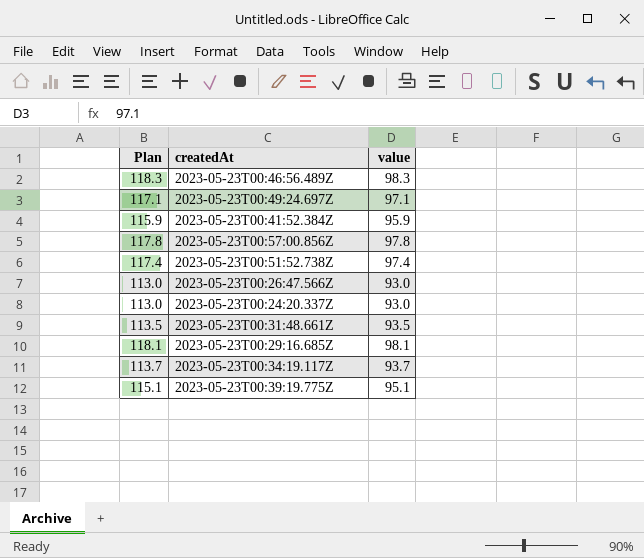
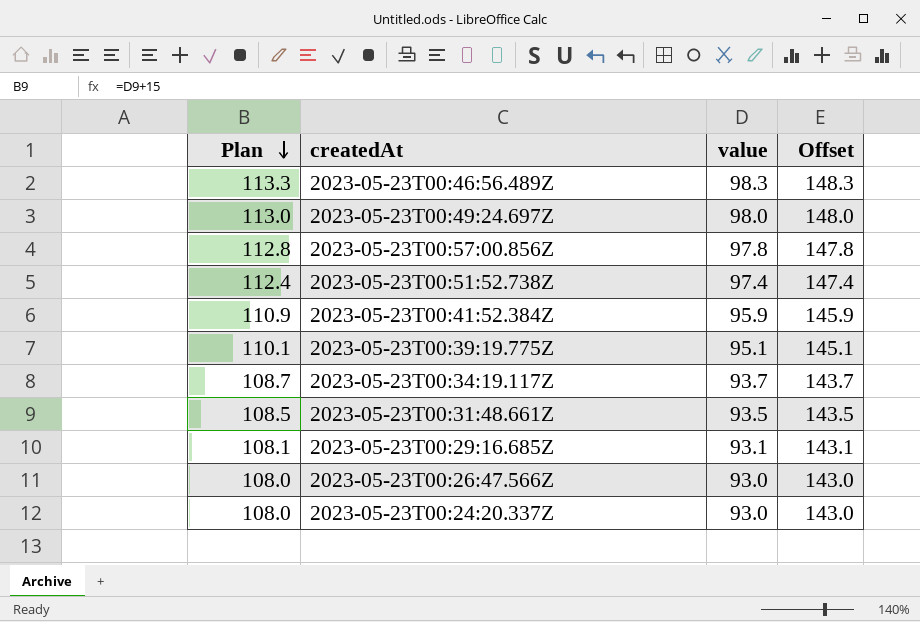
row order: none -> Plan descending
column Plan | formula: [value] + 20 -> [value] + 15
column Offset | formula: none -> [value] + 50
2023-05-23T00:49:24.697Z | value: 97.1 -> 98.0
2023-05-23T00:29:16.685Z | value: 98.1 -> 93.1

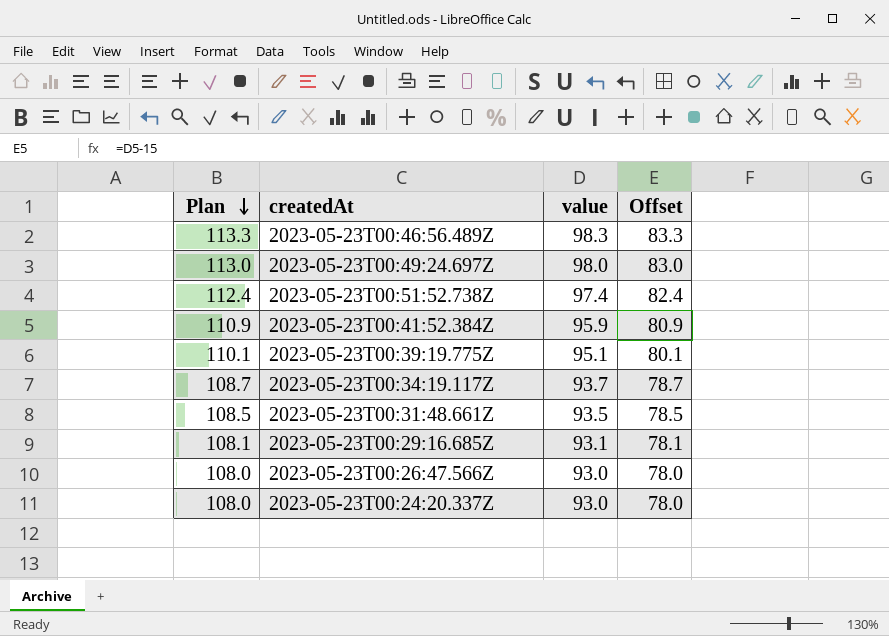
column Offset | formula: [value] + 50 -> [value] - 15
row 2023-05-23T00:57:00.856Z: 112.8 | 97.8 | 147.8 -> none

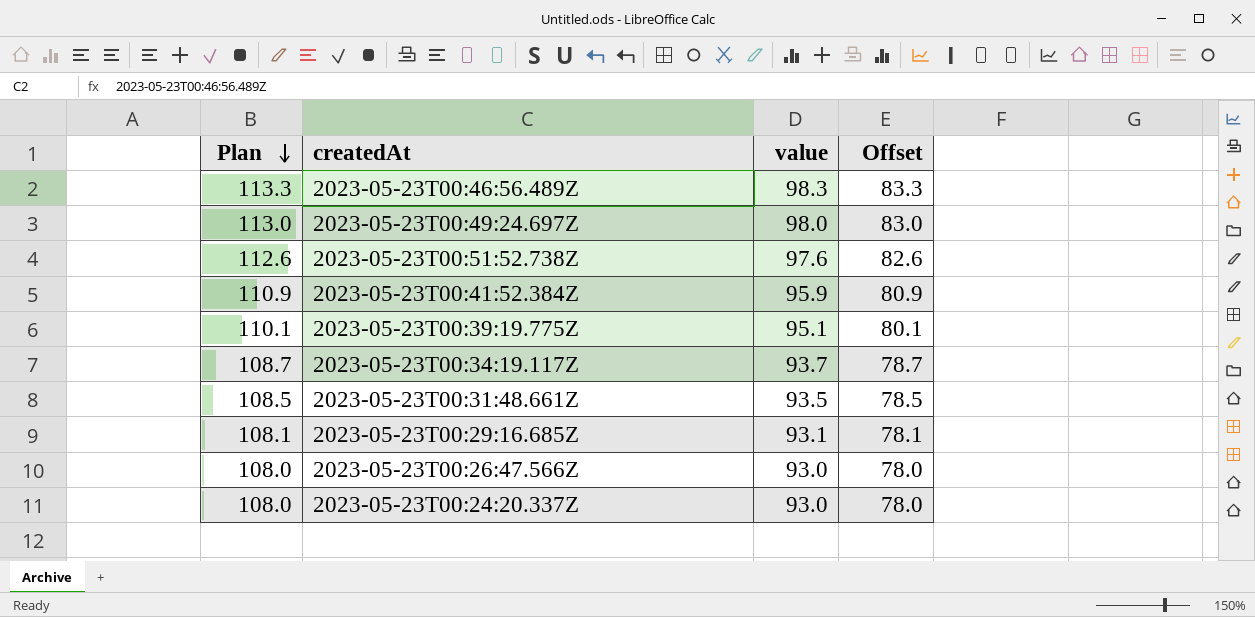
2023-05-23T00:51:52.738Z | Plan: 112.4 -> 112.6
2023-05-23T00:51:52.738Z | value: 97.4 -> 97.6
2023-05-23T00:51:52.738Z | Offset: 82.4 -> 82.6

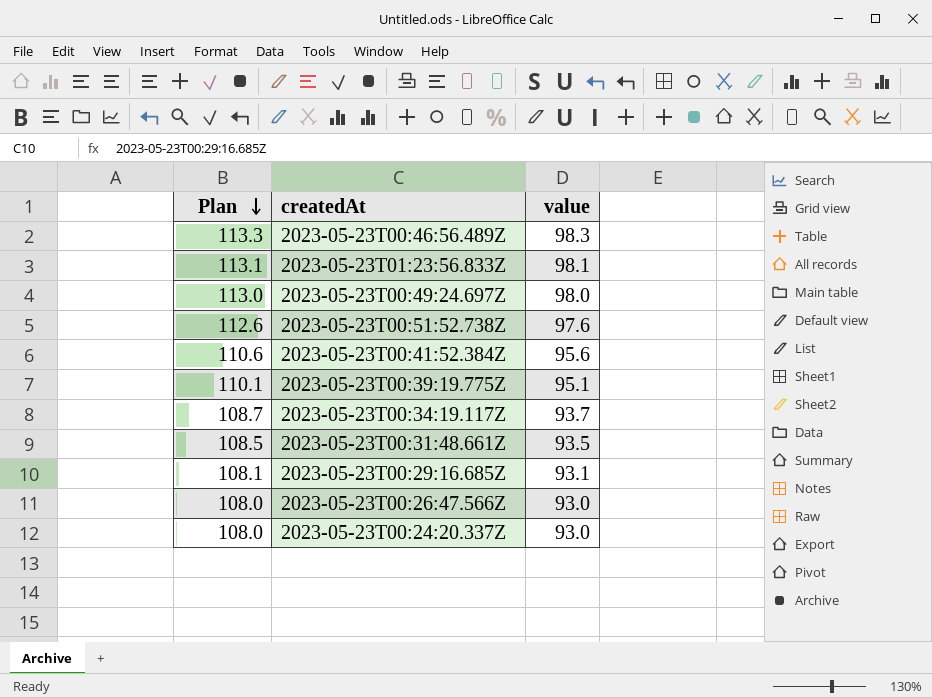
column Offset | formula: [value] - 15 -> none
row 2023-05-23T01:23:56.833Z: none -> 113.1 | 98.1
2023-05-23T00:41:52.384Z | Plan: 110.9 -> 110.6
2023-05-23T00:41:52.384Z | value: 95.9 -> 95.6

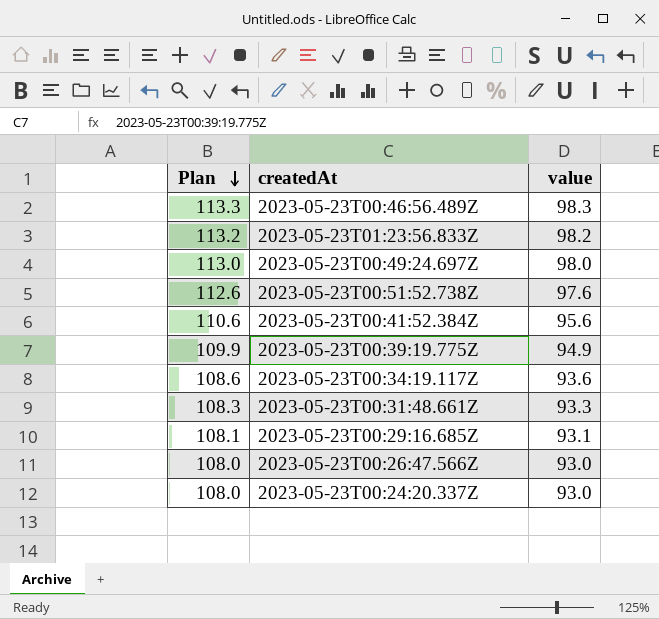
2023-05-23T01:23:56.833Z | Plan: 113.1 -> 113.2
2023-05-23T01:23:56.833Z | value: 98.1 -> 98.2
2023-05-23T00:39:19.775Z | Plan: 110.1 -> 109.9
2023-05-23T00:39:19.775Z | value: 95.1 -> 94.9
2023-05-23T00:34:19.117Z | Plan: 108.7 -> 108.6
2023-05-23T00:34:19.117Z | value: 93.7 -> 93.6
2023-05-23T00:31:48.661Z | Plan: 108.5 -> 108.3
2023-05-23T00:31:48.661Z | value: 93.5 -> 93.3

